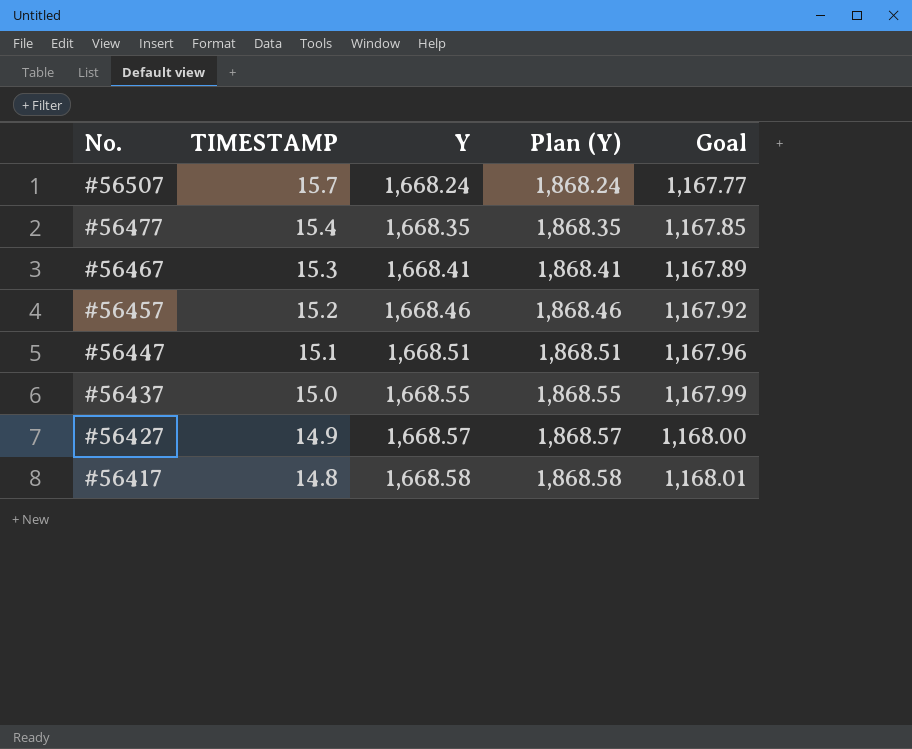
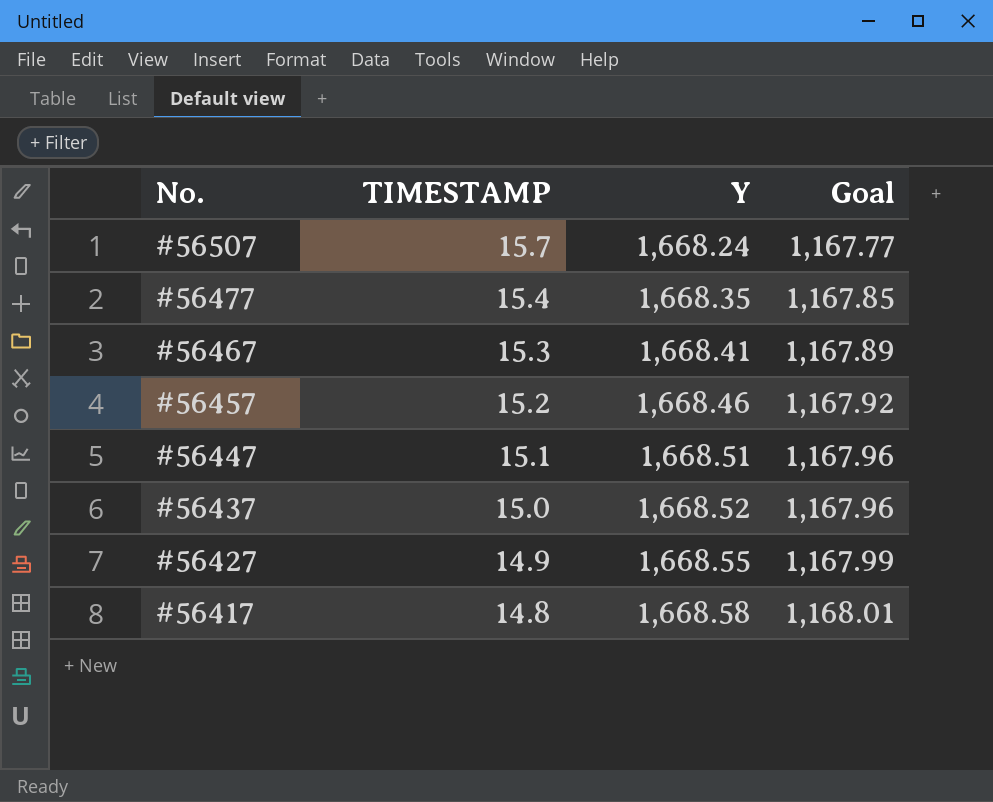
column Plan (Y) | formula: [Y] + 200 -> none
#56437 | Y: 1,668.55 -> 1,668.52
#56437 | Goal: 1,167.99 -> 1,167.96
#56427 | Y: 1,668.57 -> 1,668.55
#56427 | Goal: 1,168.00 -> 1,167.99

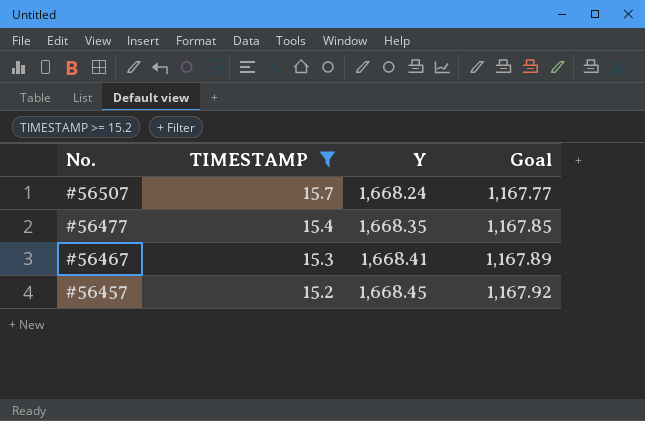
filter: none -> TIMESTAMP >= 15.2
#56457 | Y: 1,668.46 -> 1,668.45

